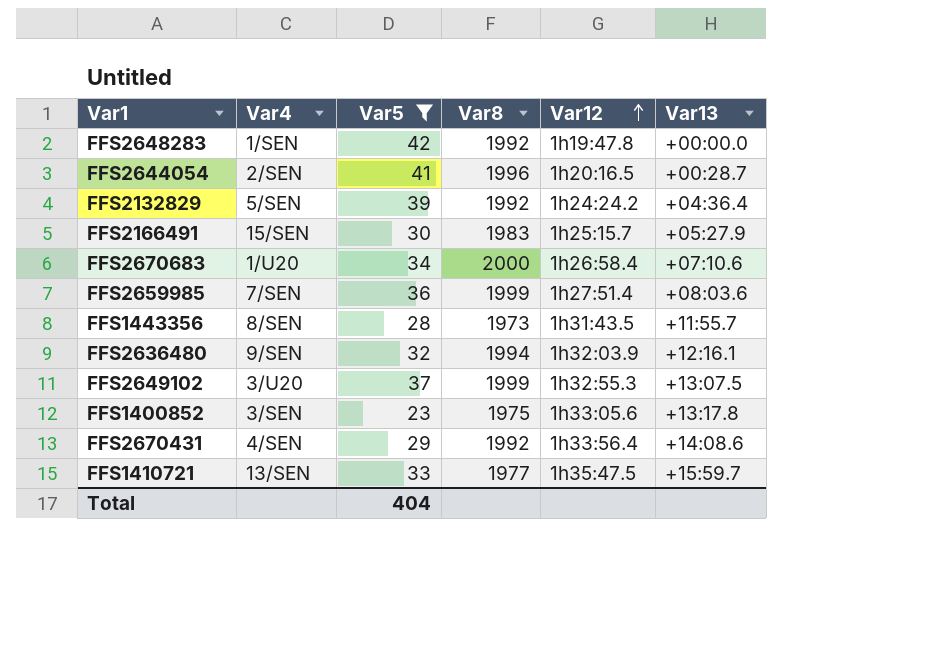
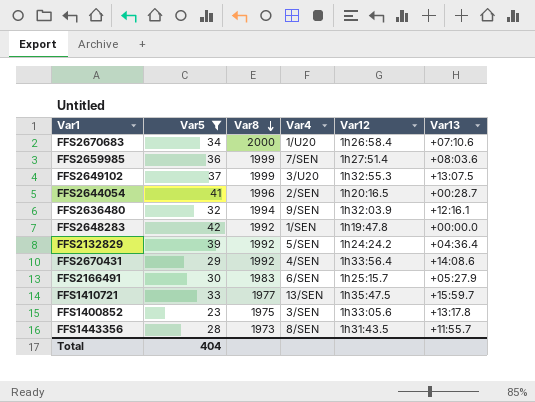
row order: Var12 ascending -> Var8 descending
column Var4 | position: 2 -> 4
FFS2166491 | Var4: 15/SEN -> 6/SEN

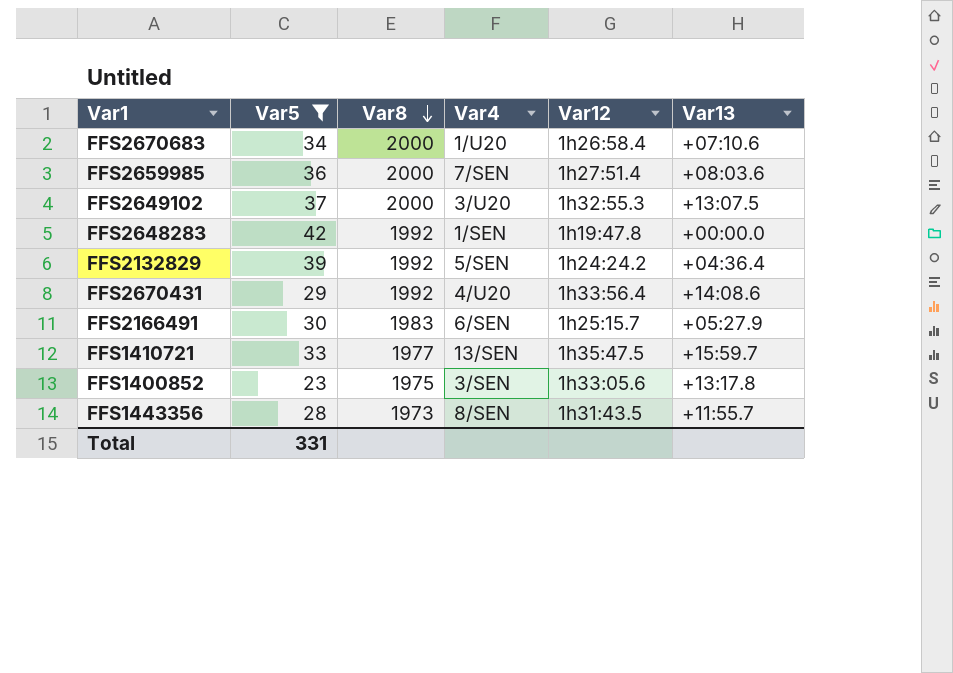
row FFS2644054: 41 | 1996 | 2/SEN | 1h20:16.5 | +00:28.7 -> none
row FFS2636480: 32 | 1994 | 9/SEN | 1h32:03.9 | +12:16.1 -> none
FFS2659985 | Var8: 1999 -> 2000
FFS2649102 | Var8: 1999 -> 2000
FFS2670431 | Var4: 4/SEN -> 4/U20
Total | Var5: 404 -> 331

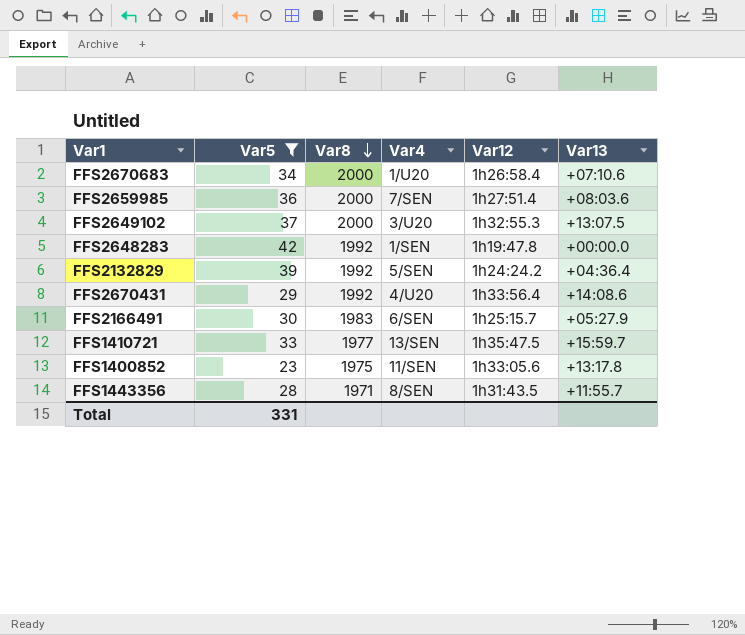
FFS1400852 | Var4: 3/SEN -> 11/SEN
FFS1443356 | Var8: 1973 -> 1971

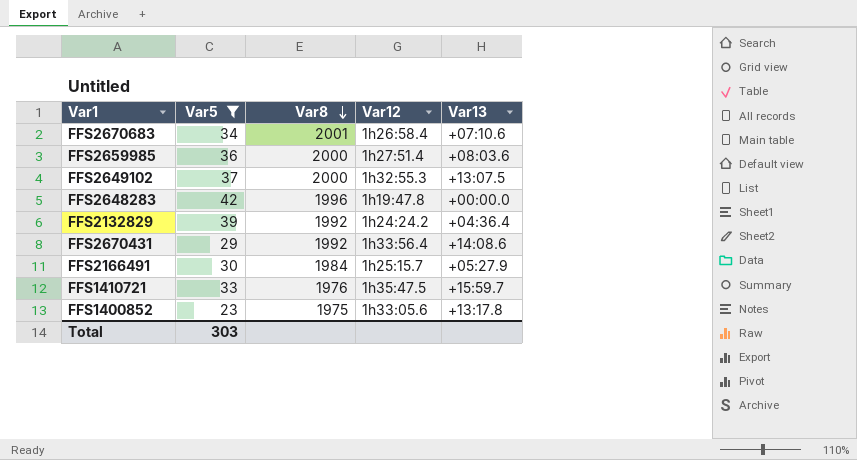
column Var4 | position: 4 -> none
row FFS1443356: 28 | 1971 | 8/SEN | 1h31:43.5 | +11:55.7 -> none
FFS2670683 | Var8: 2000 -> 2001
FFS2648283 | Var8: 1992 -> 1996
FFS2166491 | Var8: 1983 -> 1984
FFS1410721 | Var8: 1977 -> 1976
Total | Var5: 331 -> 303

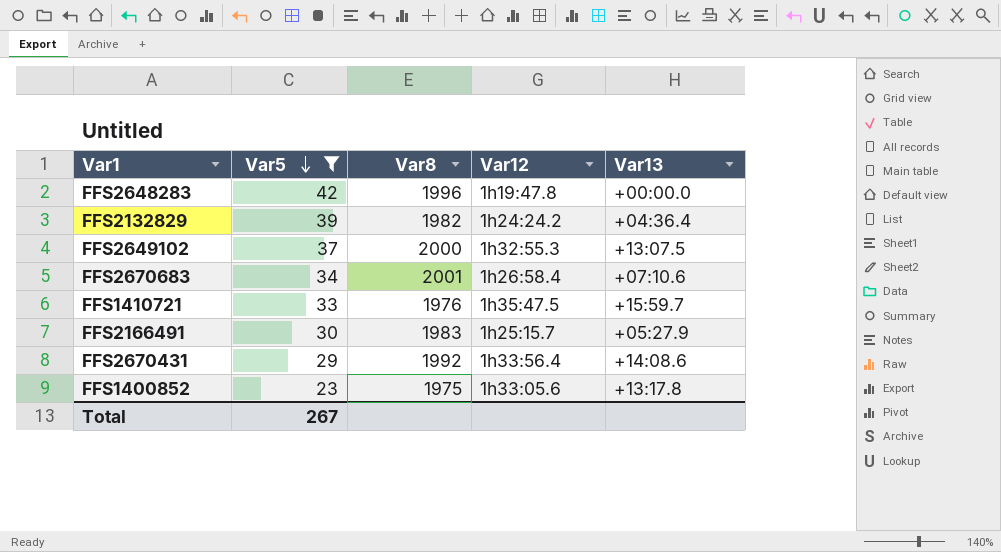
row order: Var8 descending -> Var5 descending
row FFS2659985: 36 | 2000 | 1h27:51.4 | +08:03.6 -> none
FFS2132829 | Var8: 1992 -> 1982
FFS2166491 | Var8: 1984 -> 1983
Total | Var5: 303 -> 267

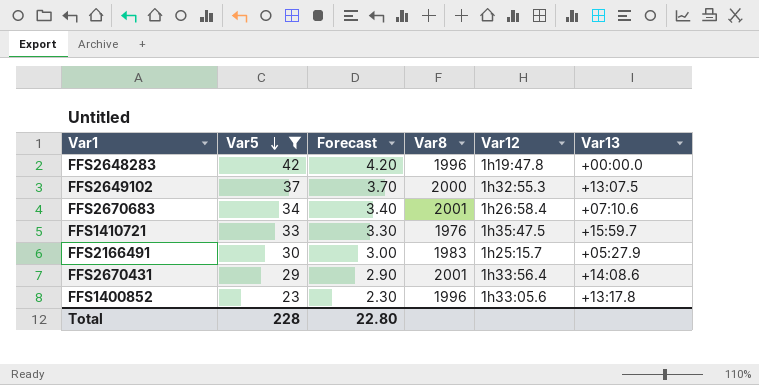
column Forecast | formula: none -> [Var5] * 0.1
row FFS2132829: 39 | 1982 | 1h24:24.2 | +04:36.4 -> none
FFS2670431 | Var8: 1992 -> 2001
FFS1400852 | Var8: 1975 -> 1996
Total | Var5: 267 -> 228

